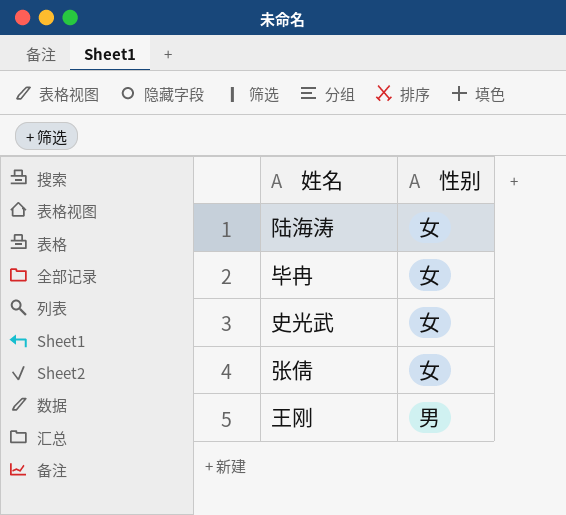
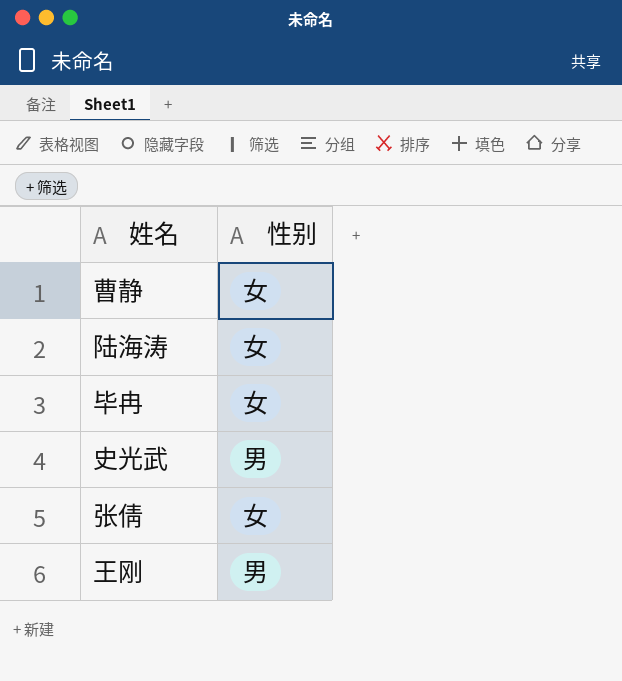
row 曹静: none -> 女
史光武 | 性别: 女 -> 男

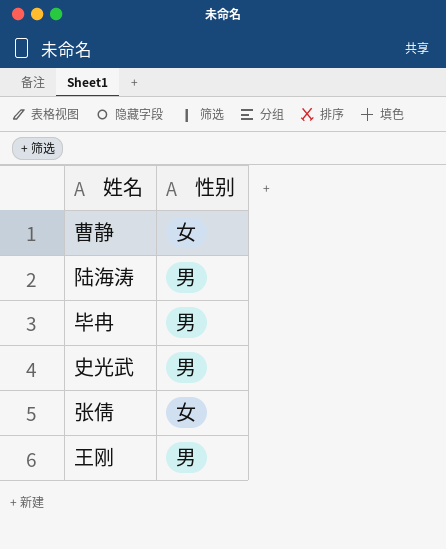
陆海涛 | 性别: 女 -> 男
毕冉 | 性别: 女 -> 男

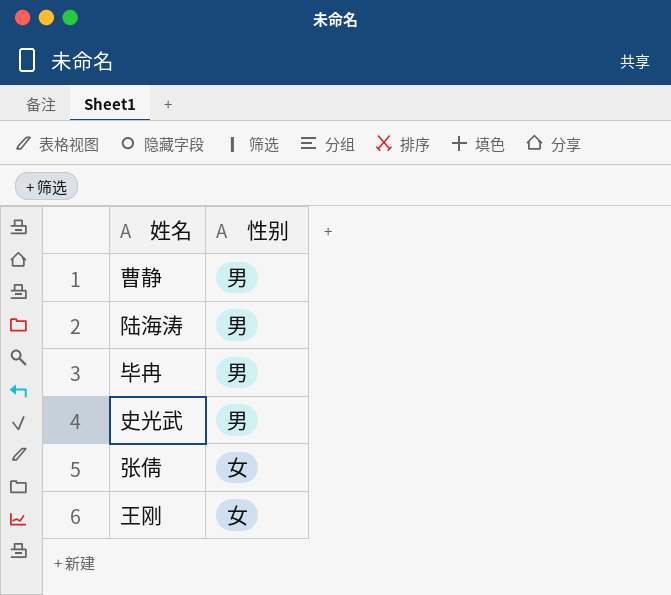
曹静 | 性别: 女 -> 男
王刚 | 性别: 男 -> 女

